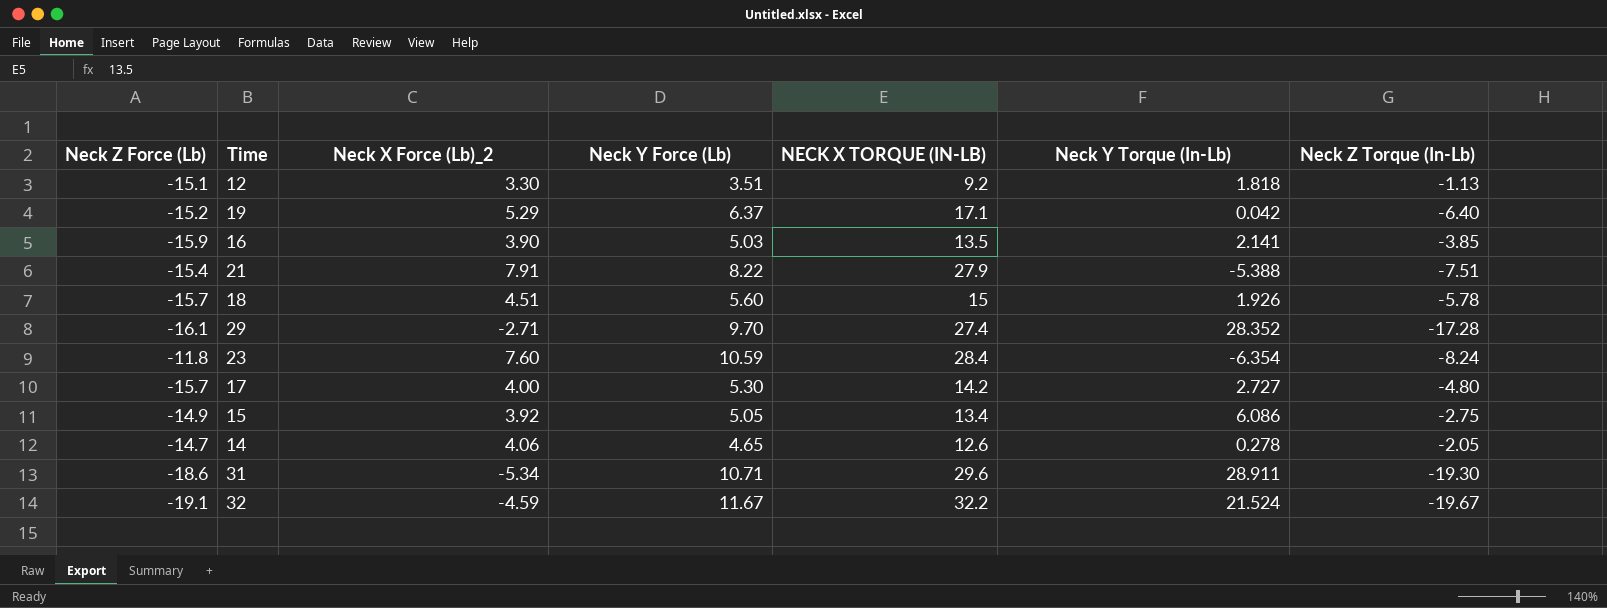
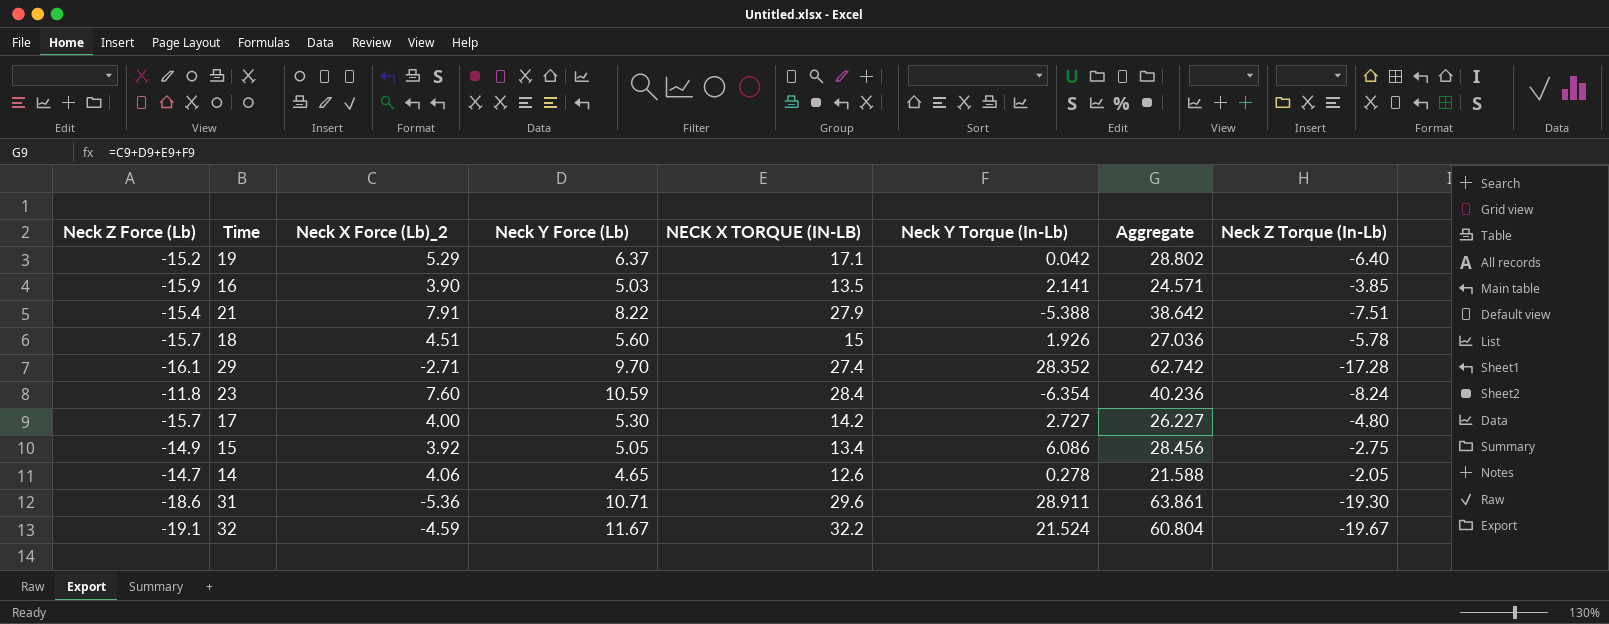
column Aggregate | formula: none -> [Neck X Force (Lb)_2] + [Neck Y Force (Lb)] + [NECK X TORQUE (IN-LB)] + [Neck Y Torque (In-Lb)]
row 12: -15.1 | 3.30 | 3.51 | 9.2 | 1.818 | -1.13 -> none
31 | Neck X Force (Lb)_2: -5.34 -> -5.36

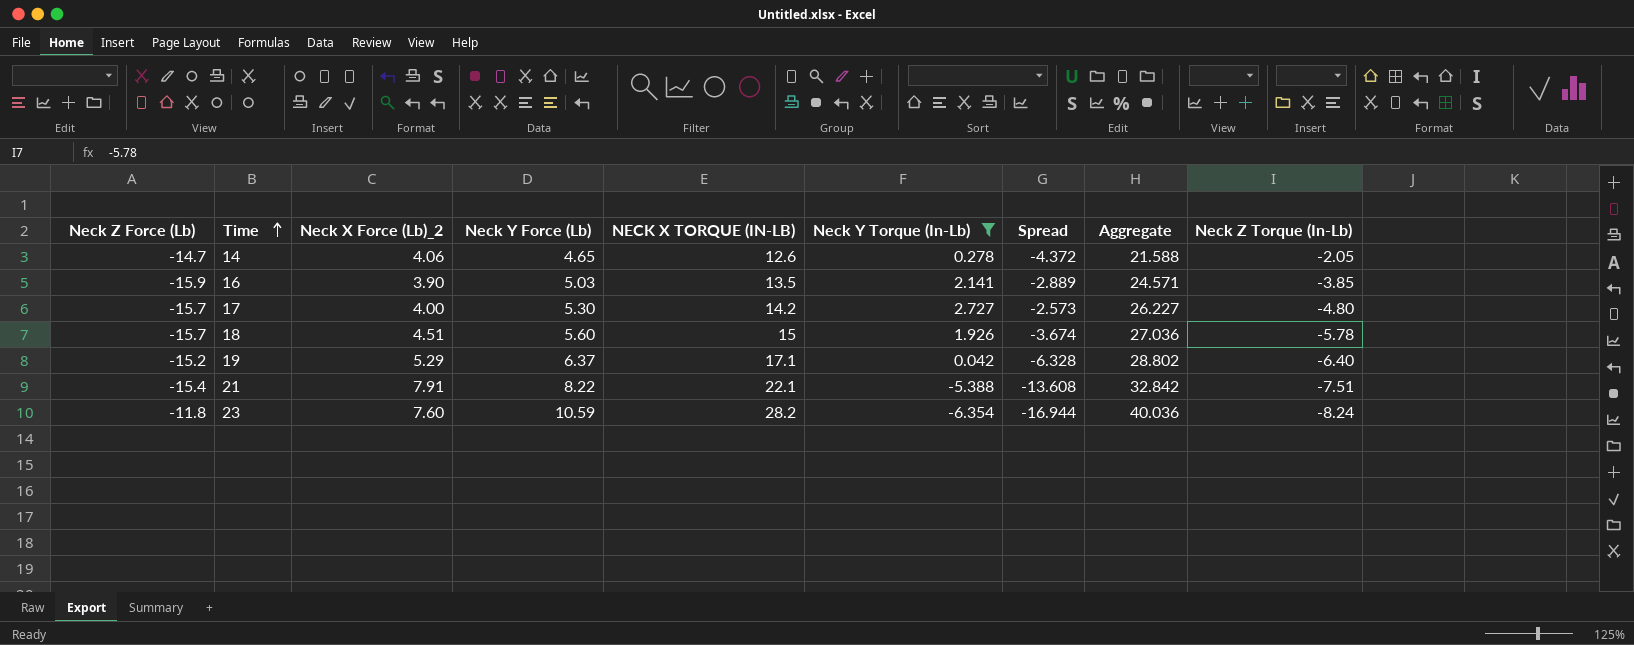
filter: none -> Neck Y Torque (In-Lb) <= 2.727
row order: none -> Time ascending
column Spread | formula: none -> [Neck Y Torque (In-Lb)] - [Neck Y Force (Lb)]
21 | NECK X TORQUE (IN-LB): 27.9 -> 22.1
21 | Aggregate: 38.642 -> 32.842
23 | NECK X TORQUE (IN-LB): 28.4 -> 28.2
23 | Aggregate: 40.236 -> 40.036

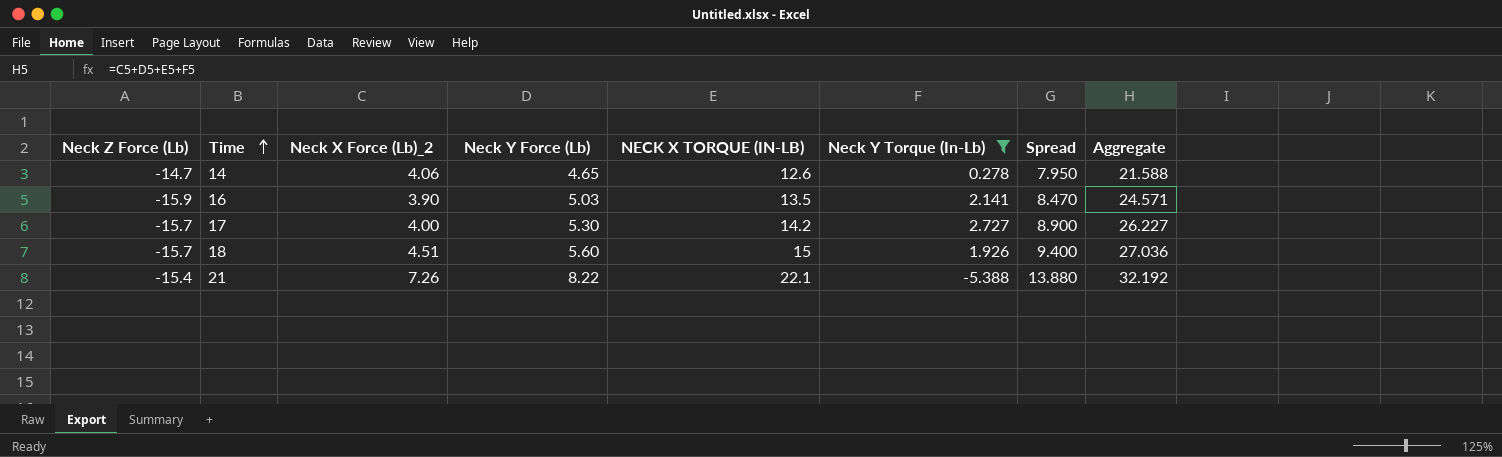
column Neck Z Torque (In-Lb) | position: 9 -> none
column Spread | formula: [Neck Y Torque (In-Lb)] - [Neck Y Force (Lb)] -> [NECK X TORQUE (IN-LB)] - [Neck Y Force (Lb)]
row 19: -15.2 | 5.29 | 6.37 | 17.1 | 0.042 | -6.328 | 28.802 | -6.40 -> none
row 23: -11.8 | 7.60 | 10.59 | 28.2 | -6.354 | -16.944 | 40.036 | -8.24 -> none
21 | Neck X Force (Lb)_2: 7.91 -> 7.26
21 | Aggregate: 32.842 -> 32.192

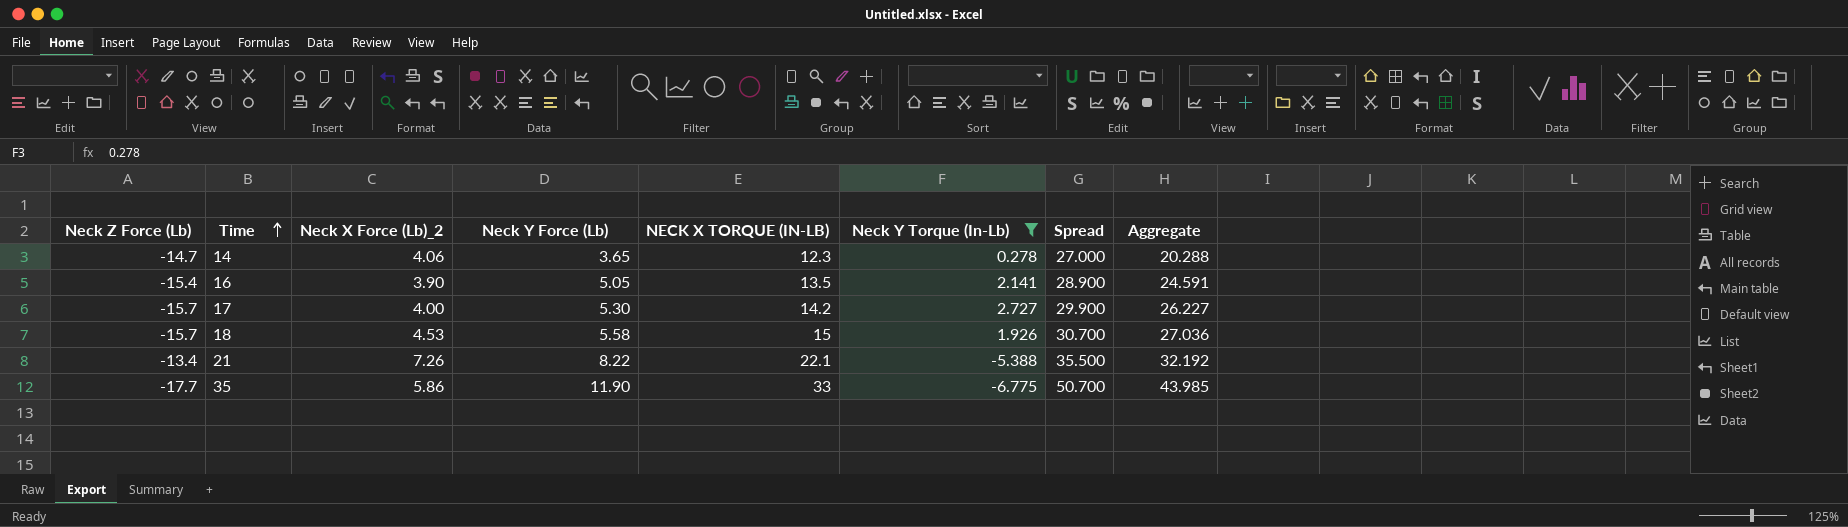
column Spread | formula: [NECK X TORQUE (IN-LB)] - [Neck Y Force (Lb)] -> [NECK X TORQUE (IN-LB)] - [Neck Z Force (Lb)]
14 | Neck Y Force (Lb): 4.65 -> 3.65
14 | NECK X TORQUE (IN-LB): 12.6 -> 12.3
14 | Aggregate: 21.588 -> 20.288
16 | Neck Z Force (Lb): -15.9 -> -15.4
16 | Neck Y Force (Lb): 5.03 -> 5.05
16 | Aggregate: 24.571 -> 24.591
18 | Neck X Force (Lb)_2: 4.51 -> 4.53
18 | Neck Y Force (Lb): 5.60 -> 5.58
21 | Neck Z Force (Lb): -15.4 -> -13.4
row 35: none -> -17.7 | 5.86 | 11.90 | 33 | -6.775 | 50.700 | 43.985

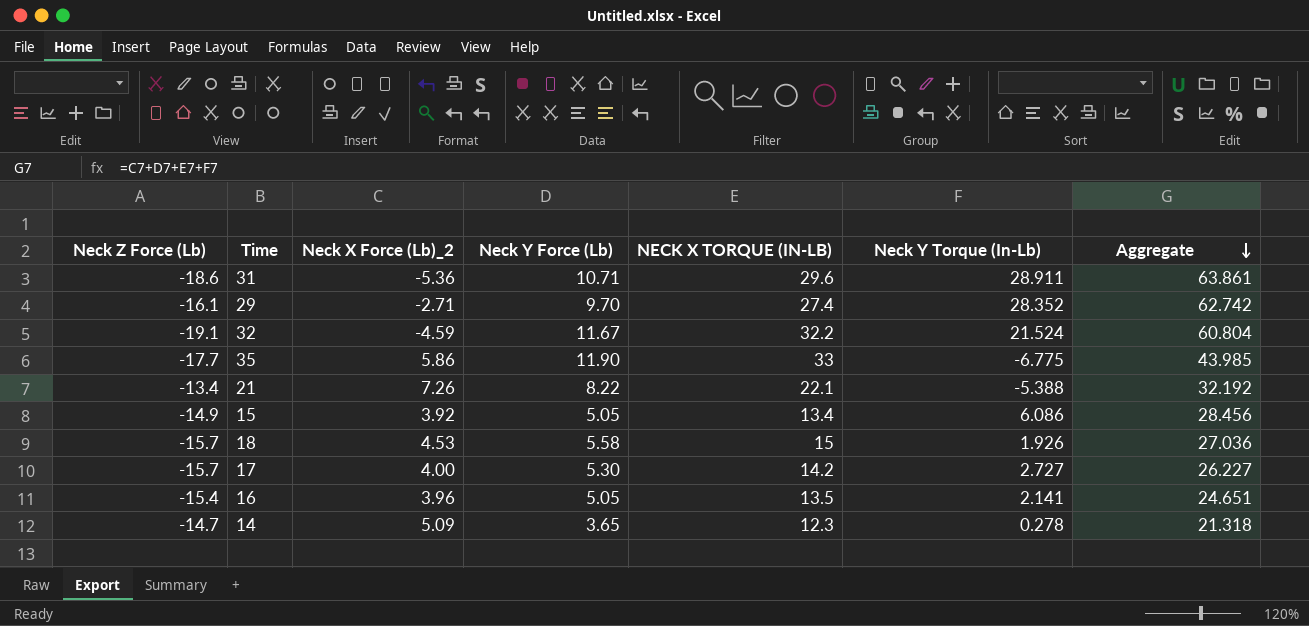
filter: Neck Y Torque (In-Lb) <= 2.727 -> none
row order: Time ascending -> Aggregate descending
column Spread | formula: [NECK X TORQUE (IN-LB)] - [Neck Z Force (Lb)] -> none
16 | Neck X Force (Lb)_2: 3.90 -> 3.96
16 | Aggregate: 24.591 -> 24.651
14 | Neck X Force (Lb)_2: 4.06 -> 5.09
14 | Aggregate: 20.288 -> 21.318

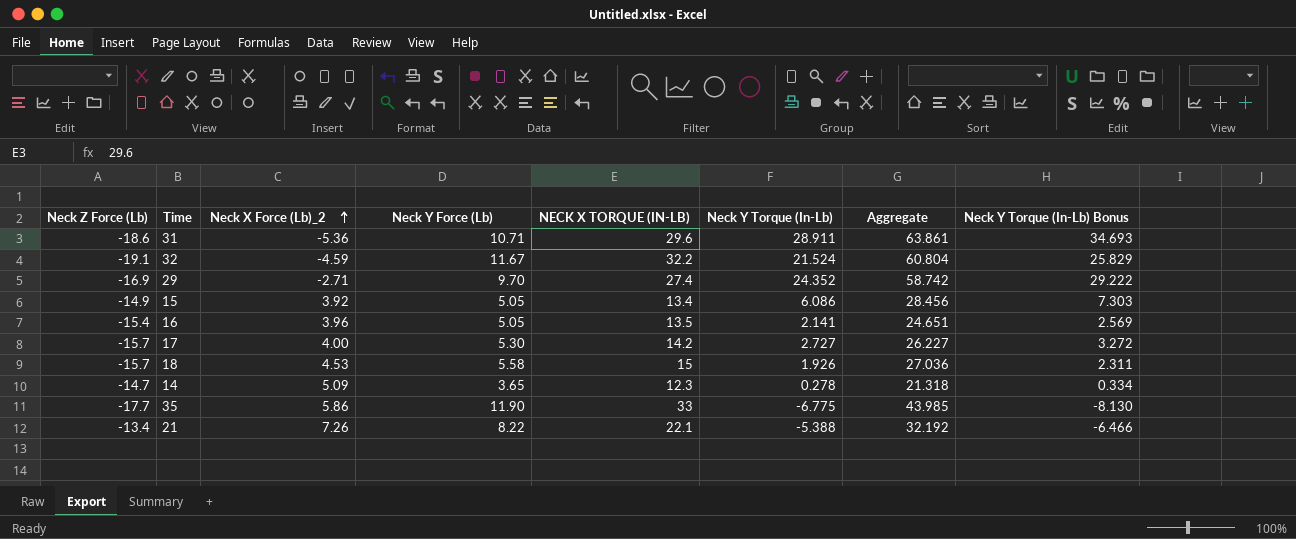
row order: Aggregate descending -> Neck X Force (Lb)_2 ascending
column Neck Y Torque (In-Lb) Bonus | formula: none -> [Neck Y Torque (In-Lb)] * 1.2
29 | Neck Z Force (Lb): -16.1 -> -16.9
29 | Neck Y Torque (In-Lb): 28.352 -> 24.352
29 | Aggregate: 62.742 -> 58.742

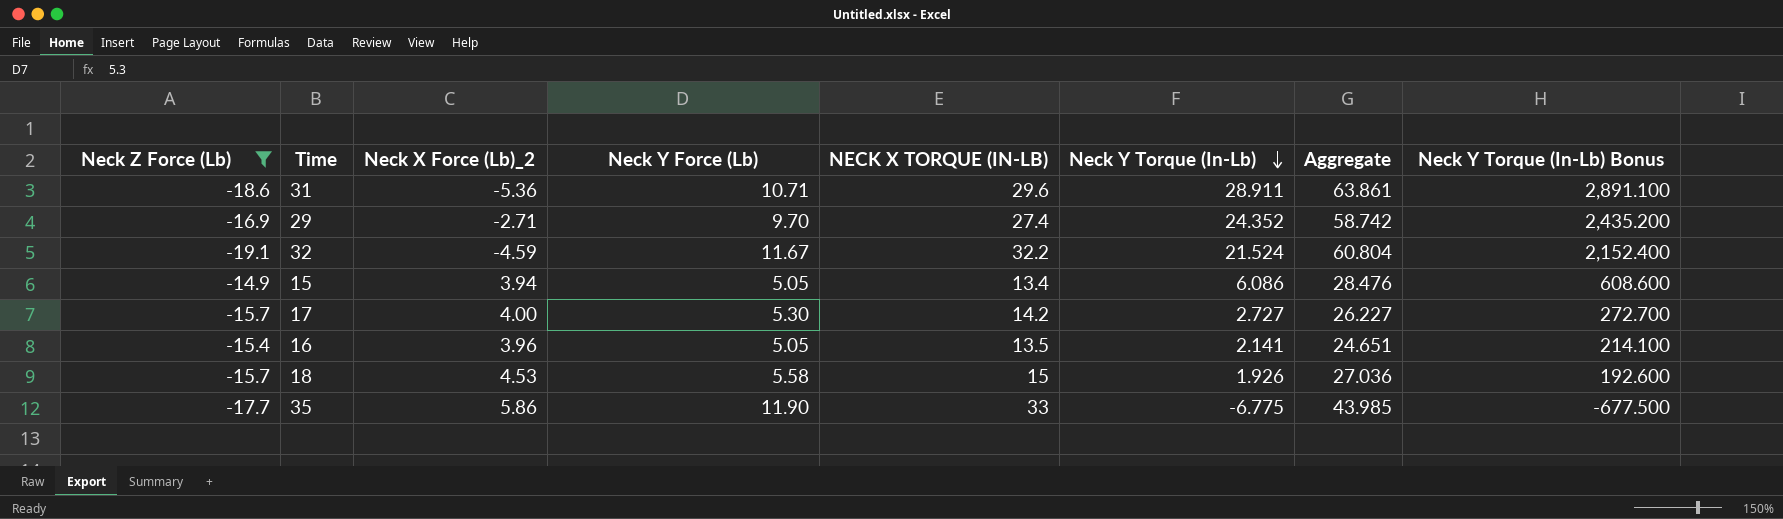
filter: none -> Neck Z Force (Lb) <= -14.9
row order: Neck X Force (Lb)_2 ascending -> Neck Y Torque (In-Lb) descending
column Neck Y Torque (In-Lb) Bonus | formula: [Neck Y Torque (In-Lb)] * 1.2 -> [Neck Y Torque (In-Lb)] * 100
15 | Neck X Force (Lb)_2: 3.92 -> 3.94
15 | Aggregate: 28.456 -> 28.476

